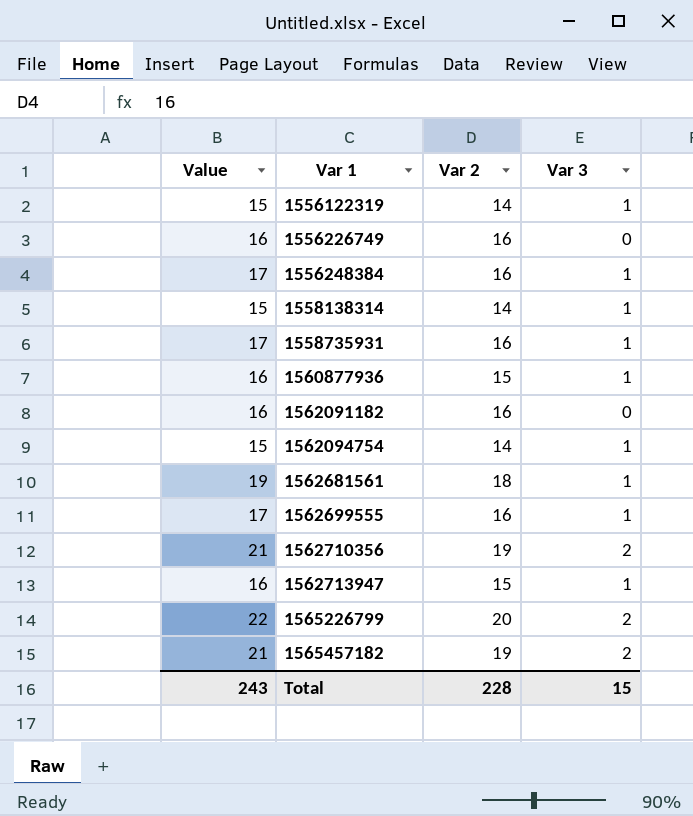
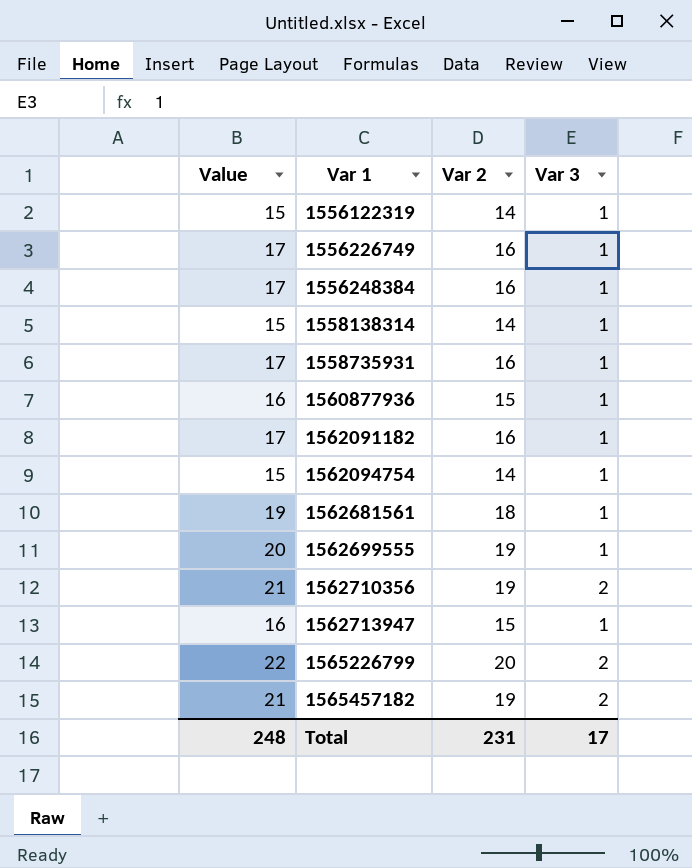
1556226749 | Value: 16 -> 17
1556226749 | Var 3: 0 -> 1
1562091182 | Value: 16 -> 17
1562091182 | Var 3: 0 -> 1
1562699555 | Value: 17 -> 20
1562699555 | Var 2: 16 -> 19
Total | Value: 243 -> 248
Total | Var 2: 228 -> 231
Total | Var 3: 15 -> 17

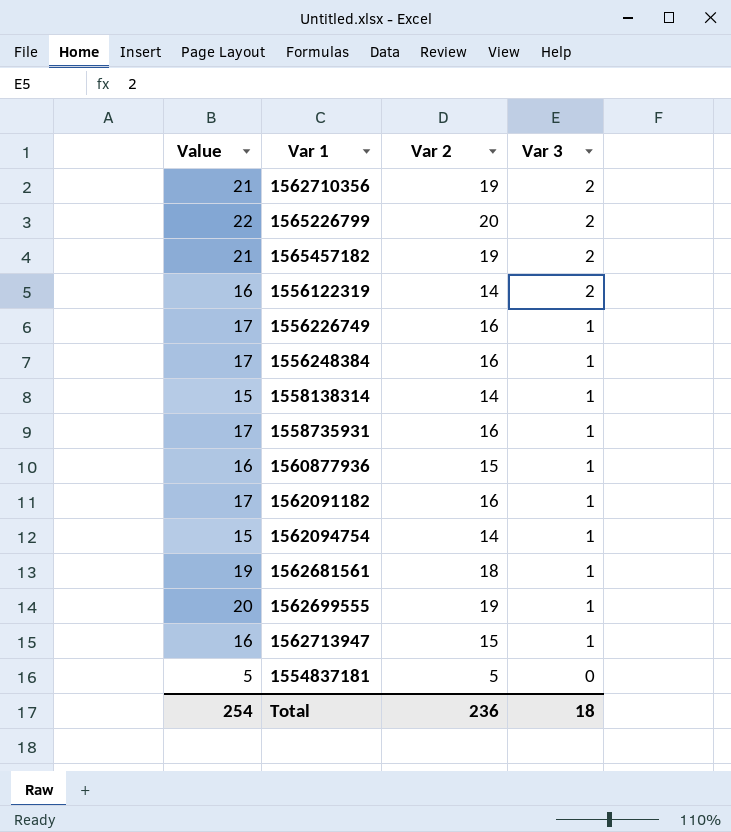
row order: Var 1 ascending -> Var 3 descending
1556122319 | Value: 15 -> 16
1556122319 | Var 3: 1 -> 2
row 1554837181: none -> 5 | 5 | 0
Total | Value: 248 -> 254
Total | Var 2: 231 -> 236
Total | Var 3: 17 -> 18

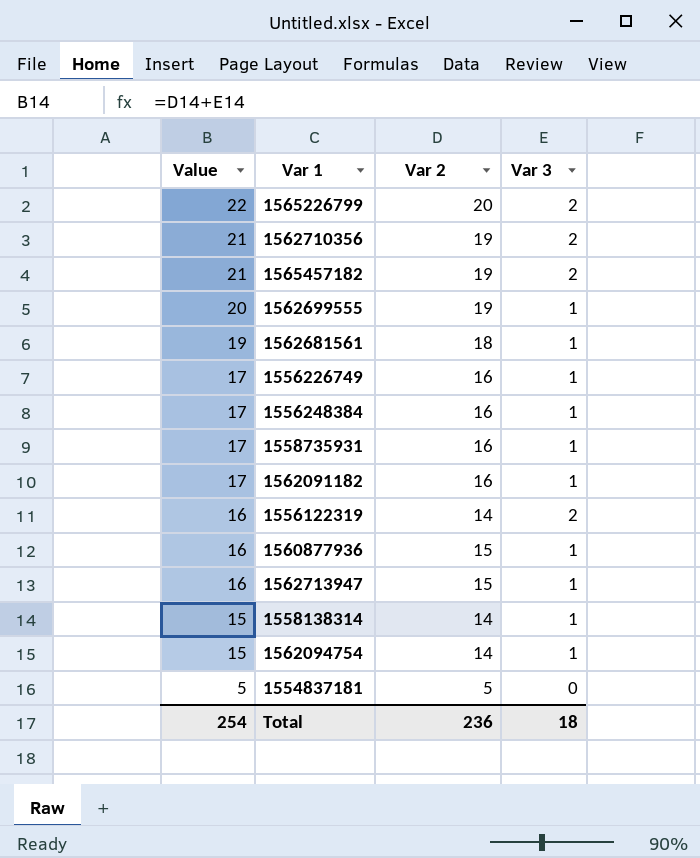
row order: Var 3 descending -> Value descending

